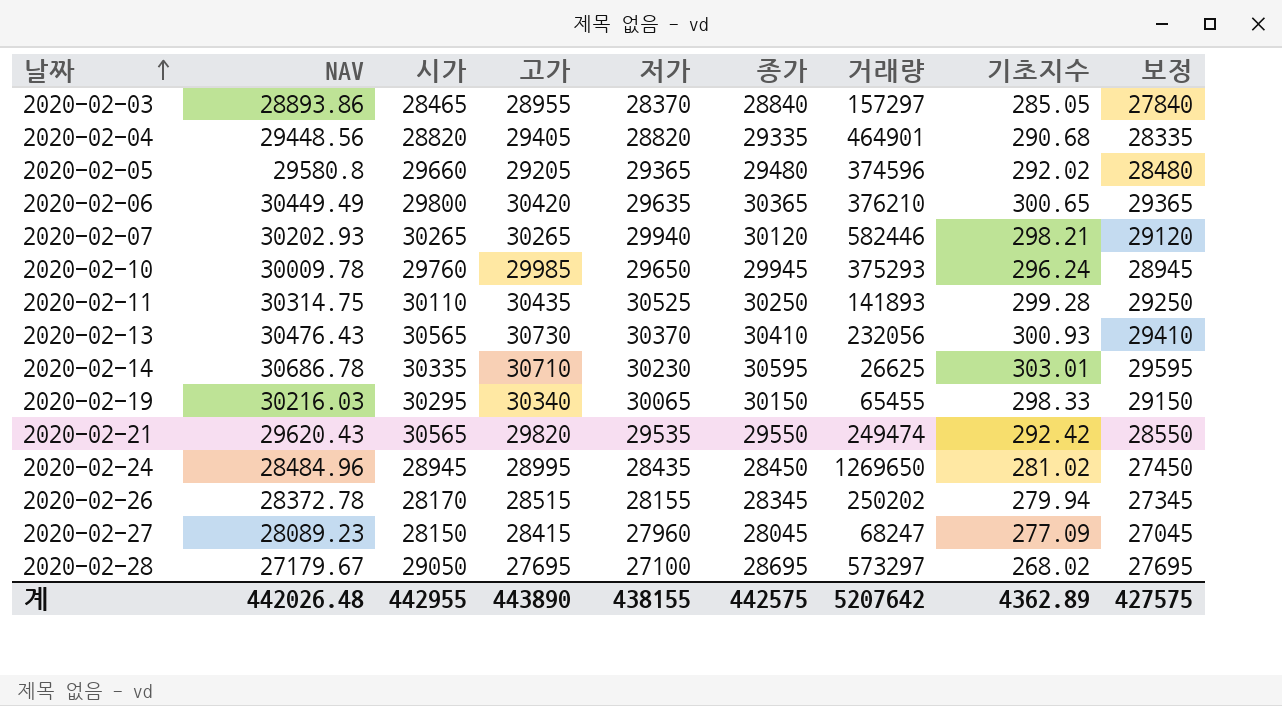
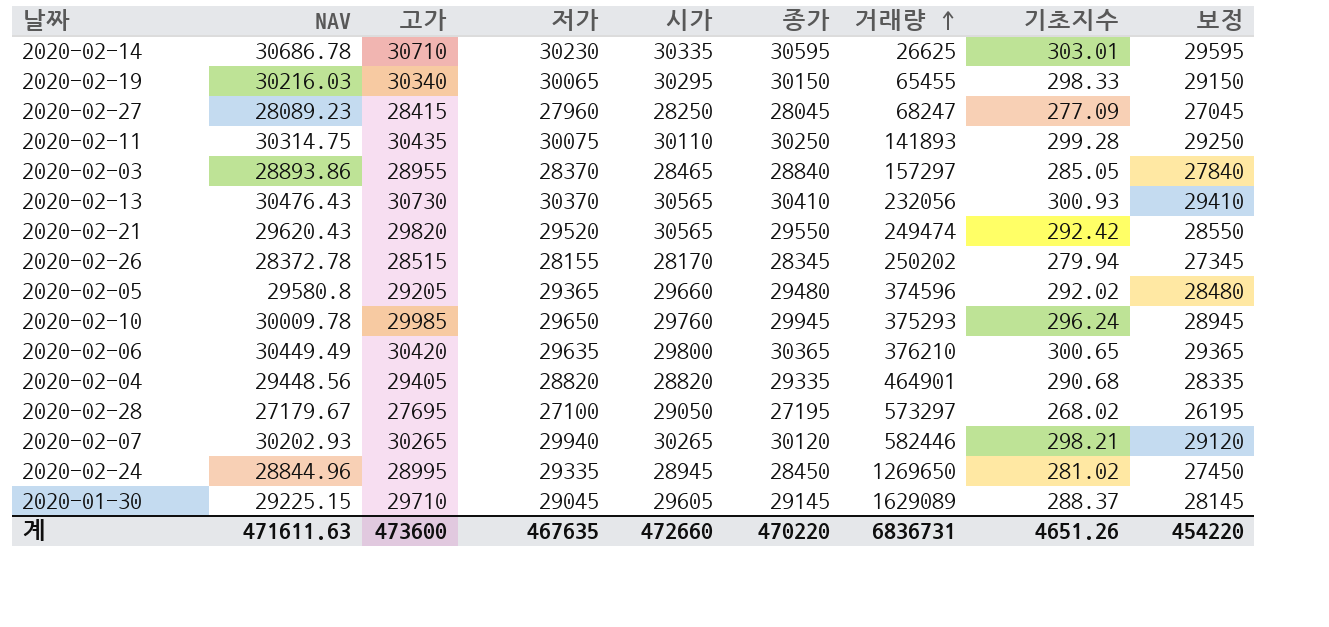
row order: 날짜 ascending -> 거래량 ascending
column 시가 | position: 3 -> 5
2020-02-27 | 시가: 28150 -> 28250
2020-02-11 | 저가: 30525 -> 30075
2020-02-21 | 저가: 29535 -> 29520
2020-02-28 | 종가: 28695 -> 27195
2020-02-28 | 보정: 27695 -> 26195
2020-02-24 | NAV: 28484.96 -> 28844.96
2020-02-24 | 저가: 28435 -> 29335
row 2020-01-30: none -> 29225.15 | 29710 | 29045 | 29605 | 29145 | 1629089 | 288.37 | 28145
계 | NAV: 442026.48 -> 471611.63
계 | 고가: 443890 -> 473600
계 | 저가: 438155 -> 467635
계 | 시가: 442955 -> 472660
계 | 종가: 442575 -> 470220
계 | 거래량: 5207642 -> 6836731
계 | 기초지수: 4362.89 -> 4651.26
계 | 보정: 427575 -> 454220

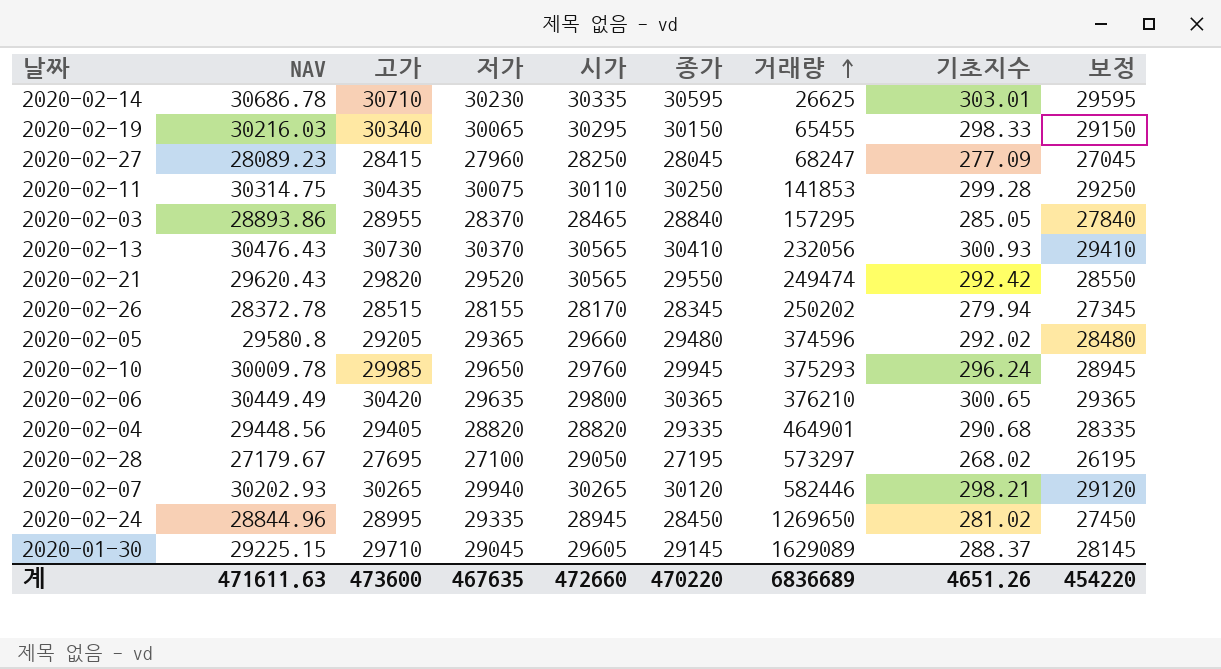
2020-02-11 | 거래량: 141893 -> 141853
2020-02-03 | 거래량: 157297 -> 157295
계 | 거래량: 6836731 -> 6836689

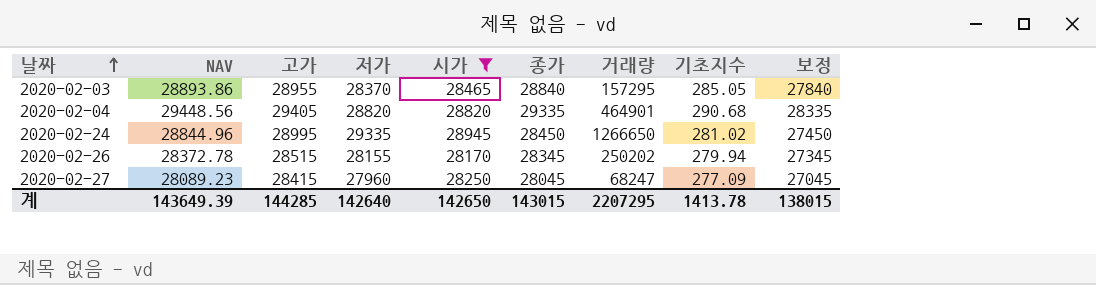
filter: none -> 시가 <= 28945
row order: 거래량 ascending -> 날짜 ascending
2020-02-24 | 거래량: 1269650 -> 1266650
계 | NAV: 471611.63 -> 143649.39
계 | 고가: 473600 -> 144285
계 | 저가: 467635 -> 142640
계 | 시가: 472660 -> 142650
계 | 종가: 470220 -> 143015
계 | 거래량: 6836689 -> 2207295
계 | 기초지수: 4651.26 -> 1413.78
계 | 보정: 454220 -> 138015

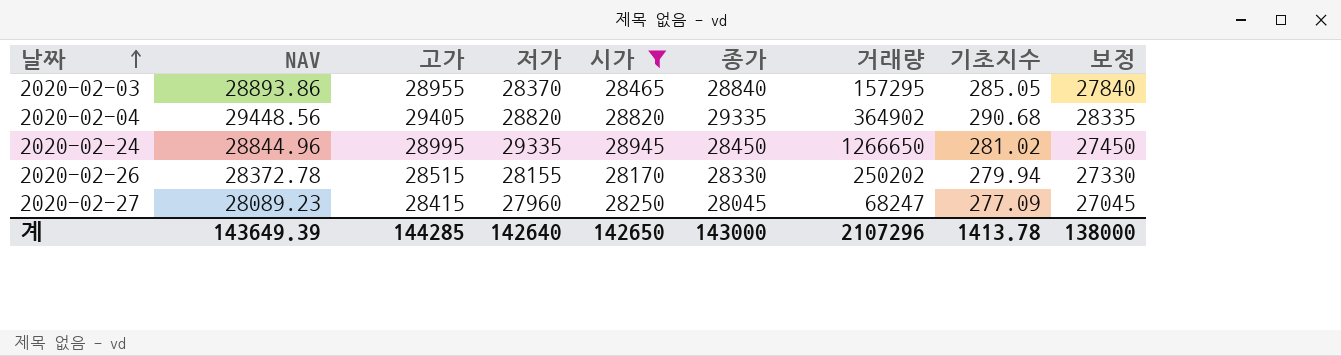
2020-02-04 | 거래량: 464901 -> 364902
2020-02-26 | 종가: 28345 -> 28330
2020-02-26 | 보정: 27345 -> 27330
계 | 종가: 143015 -> 143000
계 | 거래량: 2207295 -> 2107296
계 | 보정: 138015 -> 138000

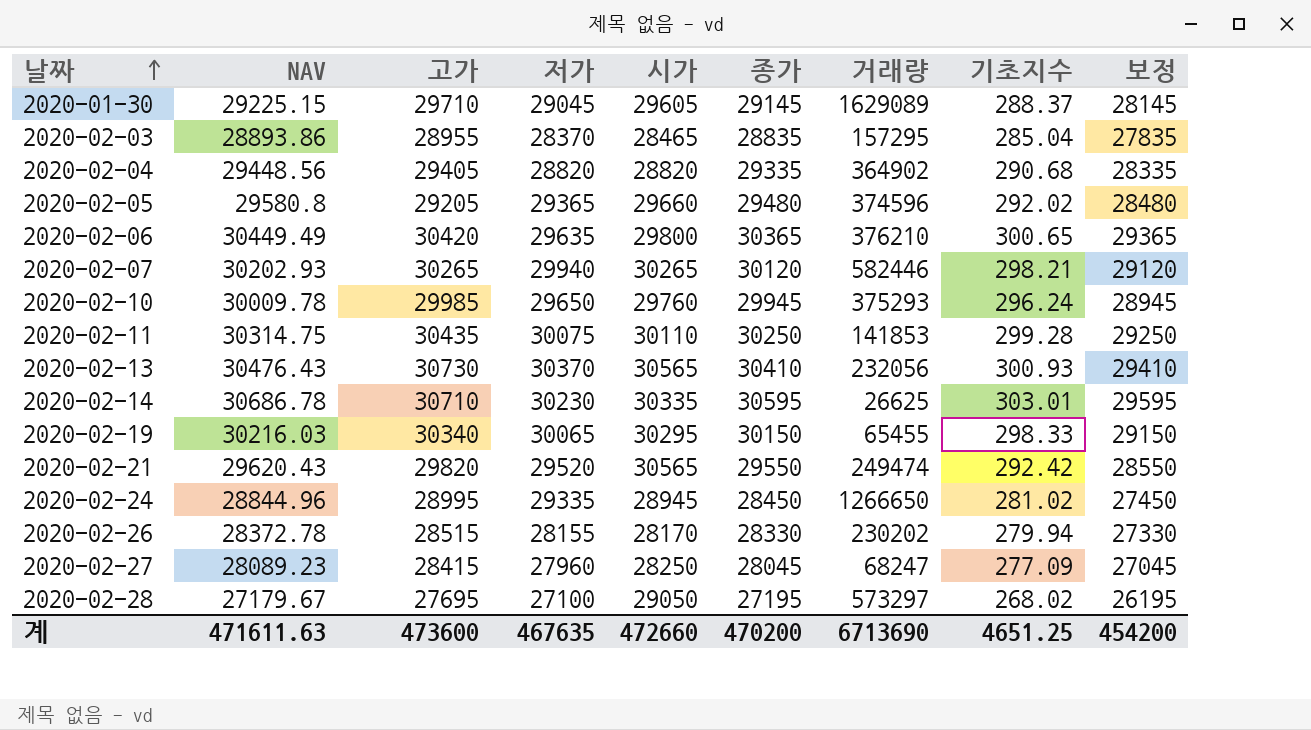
filter: 시가 <= 28945 -> none
2020-02-03 | 종가: 28840 -> 28835
2020-02-03 | 기초지수: 285.05 -> 285.04
2020-02-03 | 보정: 27840 -> 27835
2020-02-26 | 거래량: 250202 -> 230202
계 | NAV: 143649.39 -> 471611.63
계 | 고가: 144285 -> 473600
계 | 저가: 142640 -> 467635
계 | 시가: 142650 -> 472660
계 | 종가: 143000 -> 470200
계 | 거래량: 2107296 -> 6713690
계 | 기초지수: 1413.78 -> 4651.25
계 | 보정: 138000 -> 454200

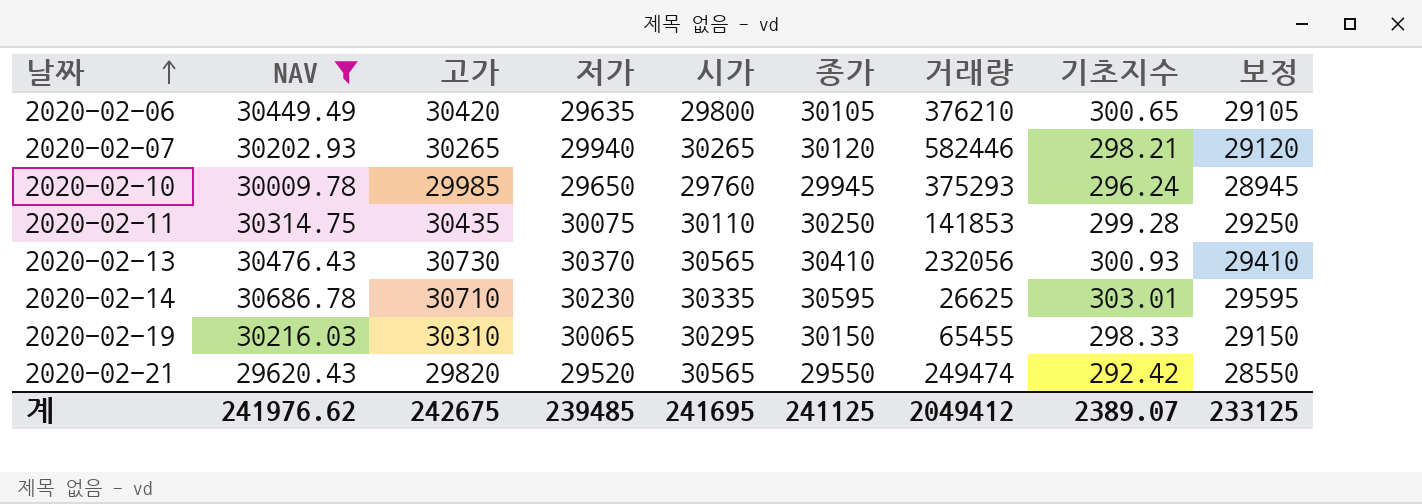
filter: none -> NAV >= 29620.43
2020-02-06 | 종가: 30365 -> 30105
2020-02-06 | 보정: 29365 -> 29105
2020-02-19 | 고가: 30340 -> 30310
계 | NAV: 471611.63 -> 241976.62
계 | 고가: 473600 -> 242675
계 | 저가: 467635 -> 239485
계 | 시가: 472660 -> 241695
계 | 종가: 470200 -> 241125
계 | 거래량: 6713690 -> 2049412
계 | 기초지수: 4651.25 -> 2389.07
계 | 보정: 454200 -> 233125

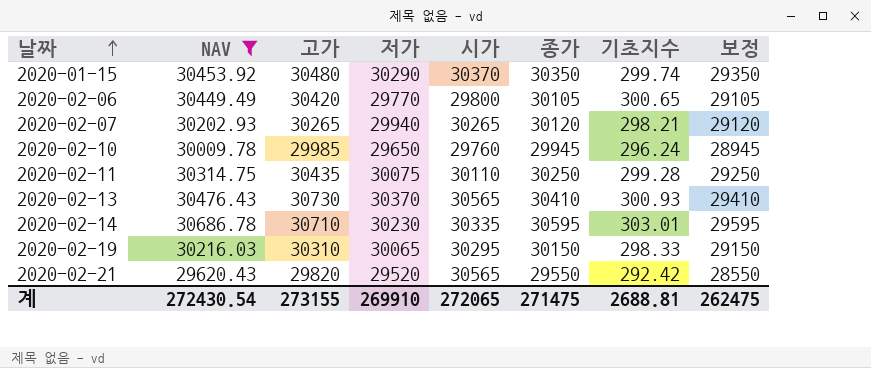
column 거래량 | position: 7 -> none
row 2020-01-15: none -> 30453.92 | 30480 | 30290 | 30370 | 30350 | 299.74 | 29350
2020-02-06 | 저가: 29635 -> 29770
계 | NAV: 241976.62 -> 272430.54
계 | 고가: 242675 -> 273155
계 | 저가: 239485 -> 269910
계 | 시가: 241695 -> 272065
계 | 종가: 241125 -> 271475
계 | 기초지수: 2389.07 -> 2688.81
계 | 보정: 233125 -> 262475

